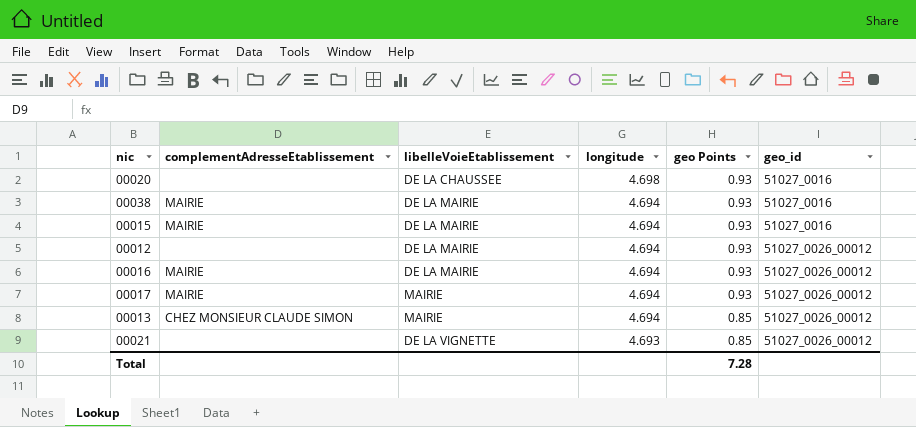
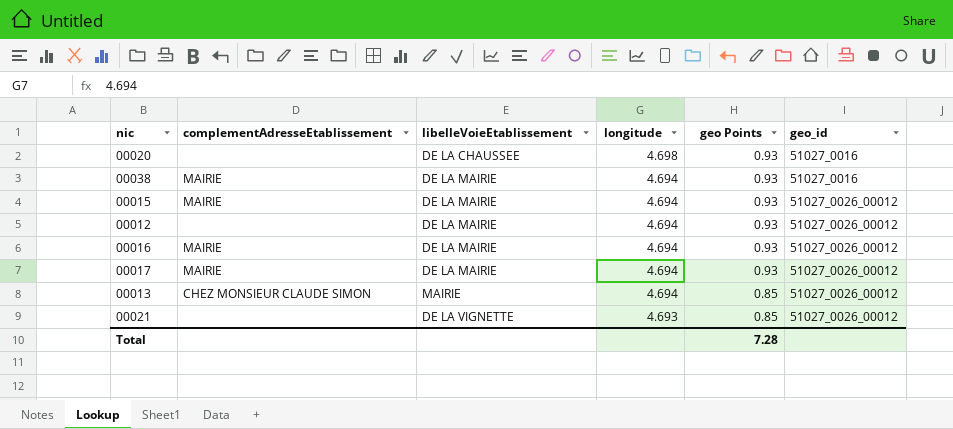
00015 | geo_id: 51027_0016 -> 51027_0026_00012
00017 | libelleVoieEtablissement: MAIRIE -> DE LA MAIRIE

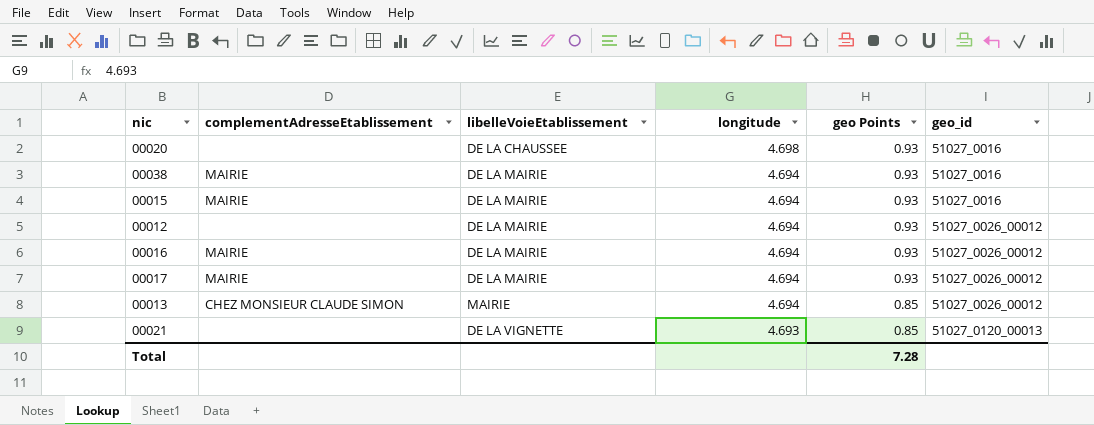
00015 | geo_id: 51027_0026_00012 -> 51027_0016
00021 | geo_id: 51027_0026_00012 -> 51027_0120_00013

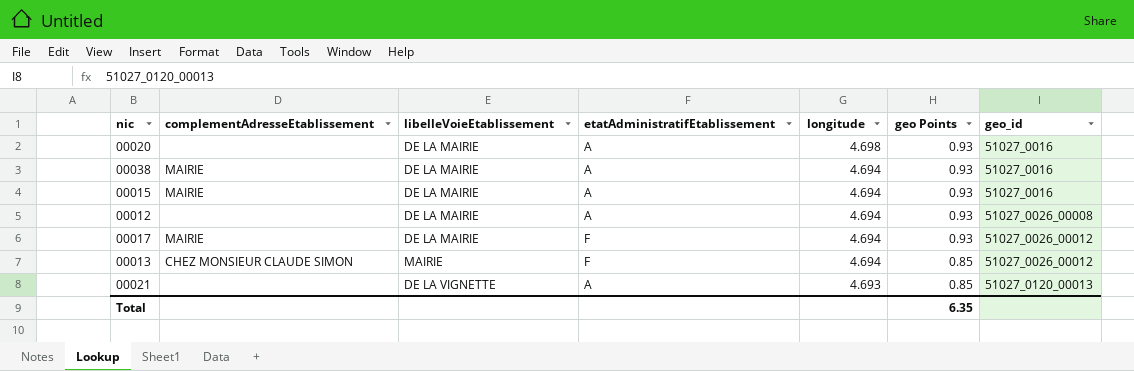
column etatAdministratifEtablissement | position: none -> 4
row 00016: MAIRIE | DE LA MAIRIE | 4.694 | 0.93 | 51027_0026_00012 -> none
00020 | libelleVoieEtablissement: DE LA CHAUSSEE -> DE LA MAIRIE
00012 | geo_id: 51027_0026_00012 -> 51027_0026_00008
Total | geo Points: 7.28 -> 6.35

